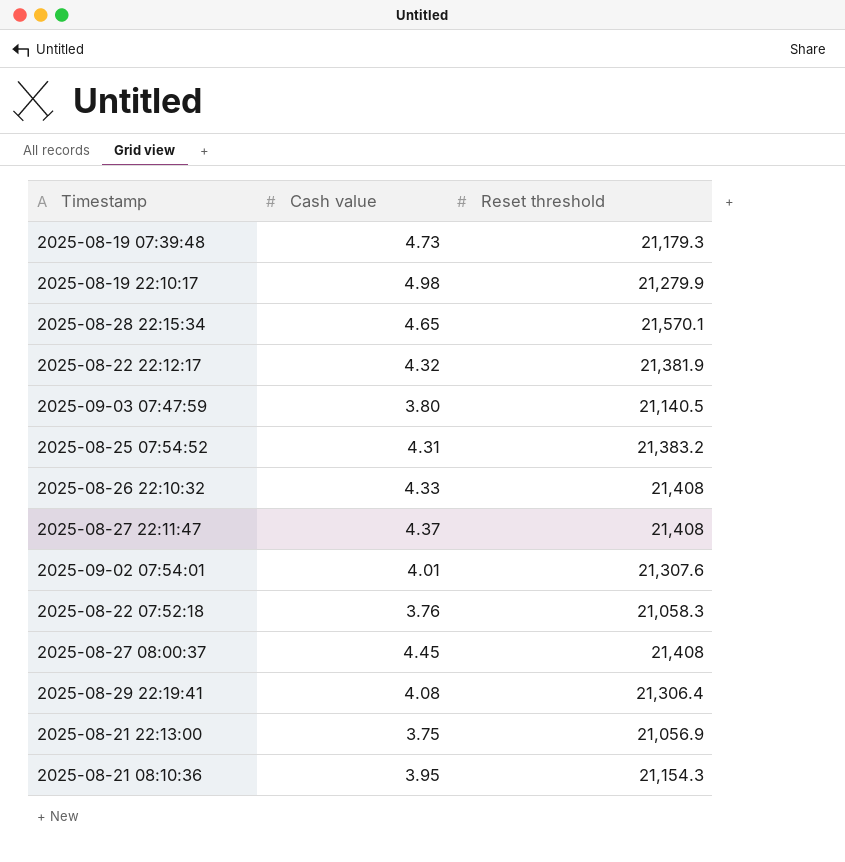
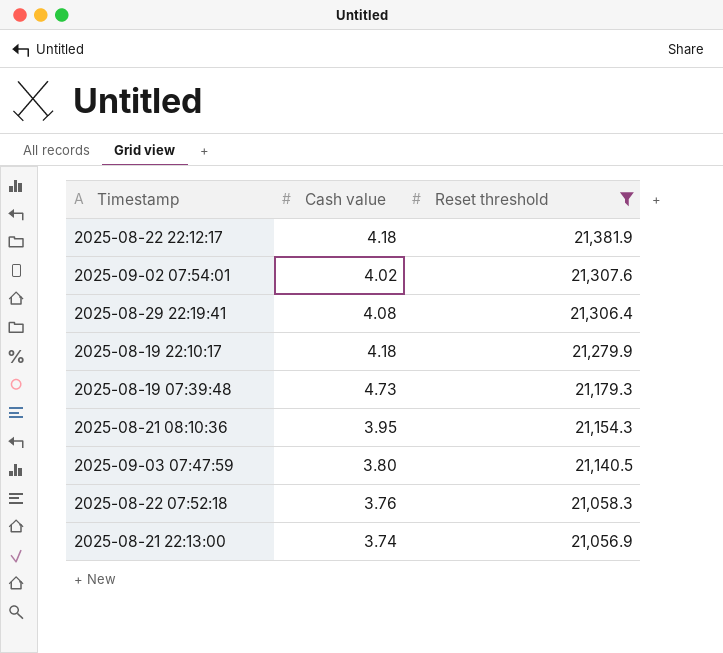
filter: none -> Reset threshold <= 21,381.9
row order: none -> Reset threshold descending
2025-08-22 22:12:17 | Cash value: 4.32 -> 4.18
2025-09-02 07:54:01 | Cash value: 4.01 -> 4.02
2025-08-19 22:10:17 | Cash value: 4.98 -> 4.18
2025-08-21 22:13:00 | Cash value: 3.75 -> 3.74

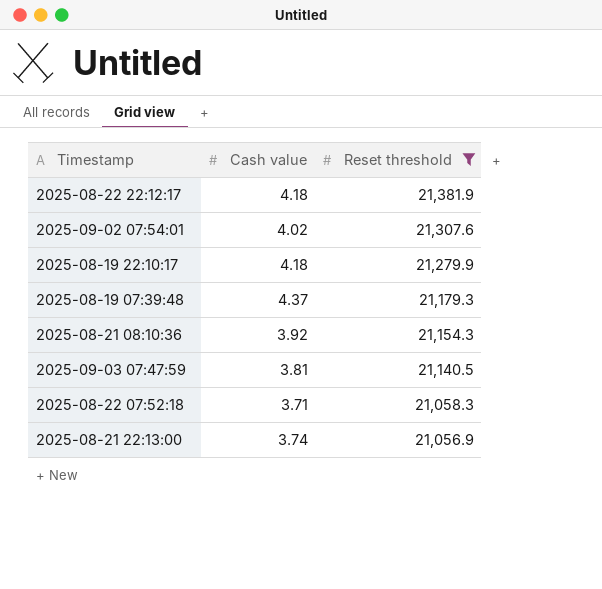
row 2025-08-29 22:19:41: 4.08 | 21,306.4 -> none
2025-08-19 07:39:48 | Cash value: 4.73 -> 4.37
2025-08-21 08:10:36 | Cash value: 3.95 -> 3.92
2025-09-03 07:47:59 | Cash value: 3.80 -> 3.81
2025-08-22 07:52:18 | Cash value: 3.76 -> 3.71

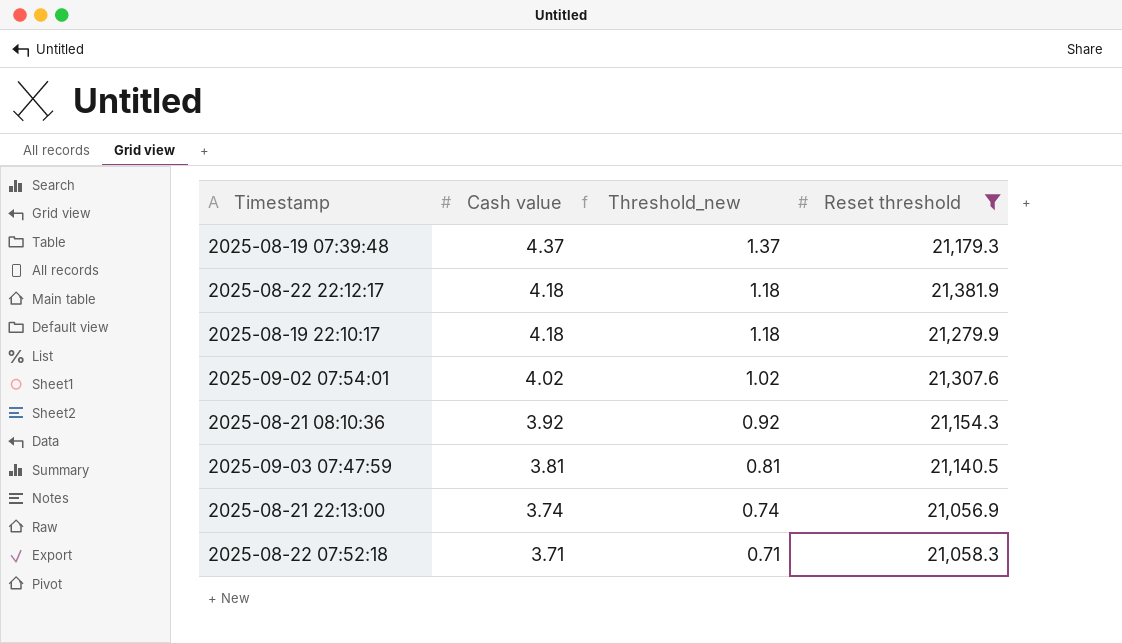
row order: Reset threshold descending -> Cash value descending
column Threshold_new | formula: none -> [Cash value] - 3

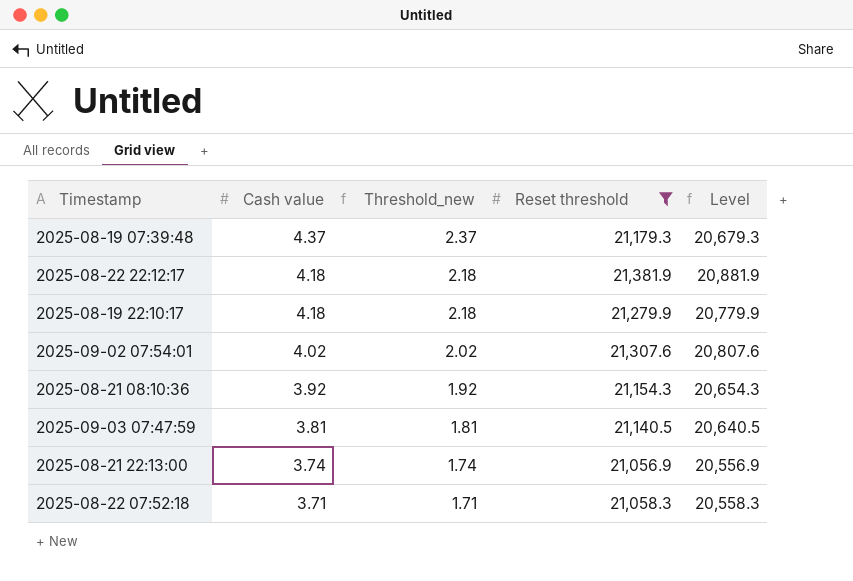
column Threshold_new | formula: [Cash value] - 3 -> [Cash value] - 2
column Level | formula: none -> [Reset threshold] - 500

